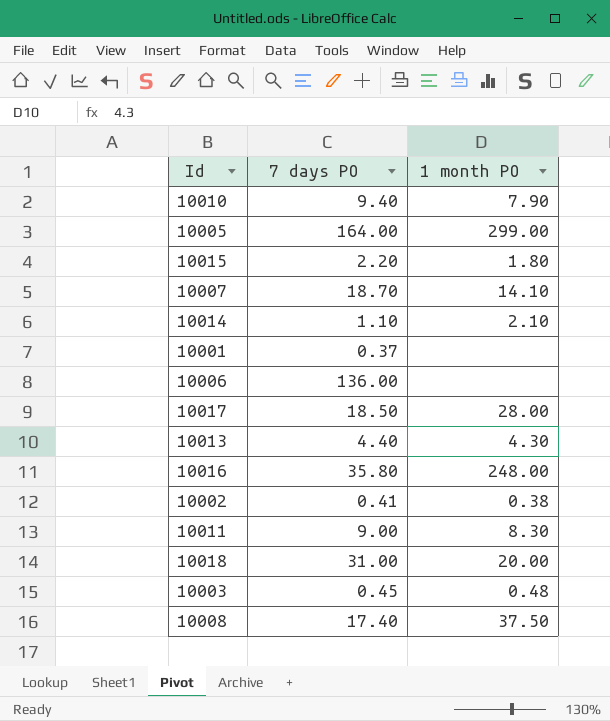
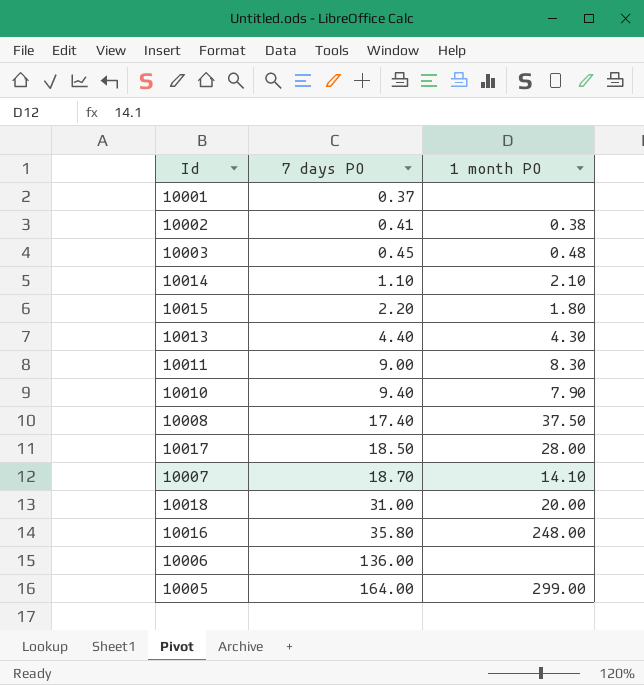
row order: none -> 7 days PO ascending

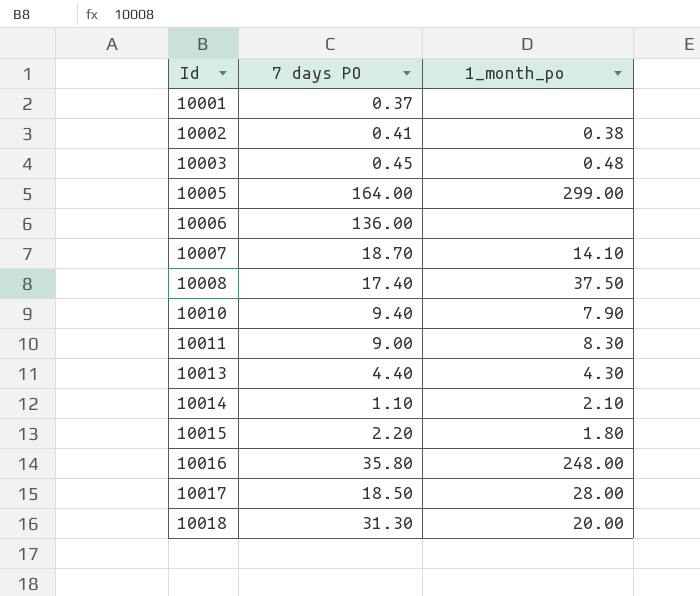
row order: 7 days PO ascending -> Id ascending
column name: 1 month PO -> 1_month_po
10018 | 7 days PO: 31.00 -> 31.30

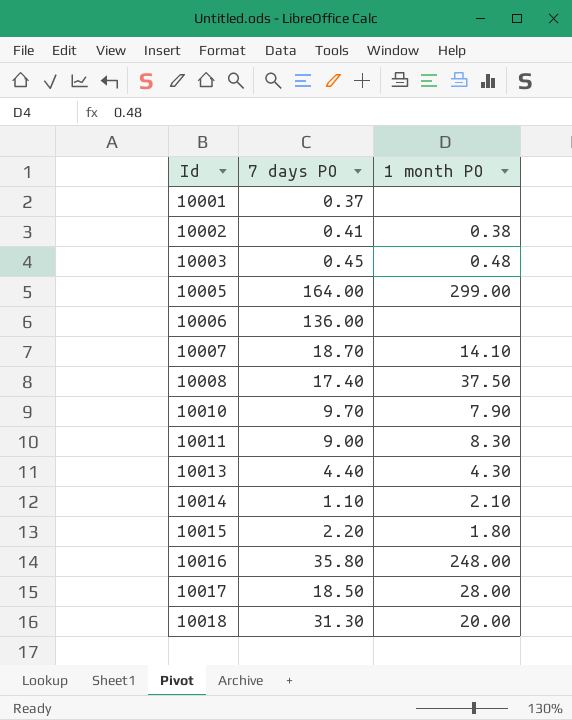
column name: 1_month_po -> 1 month PO
10010 | 7 days PO: 9.40 -> 9.70

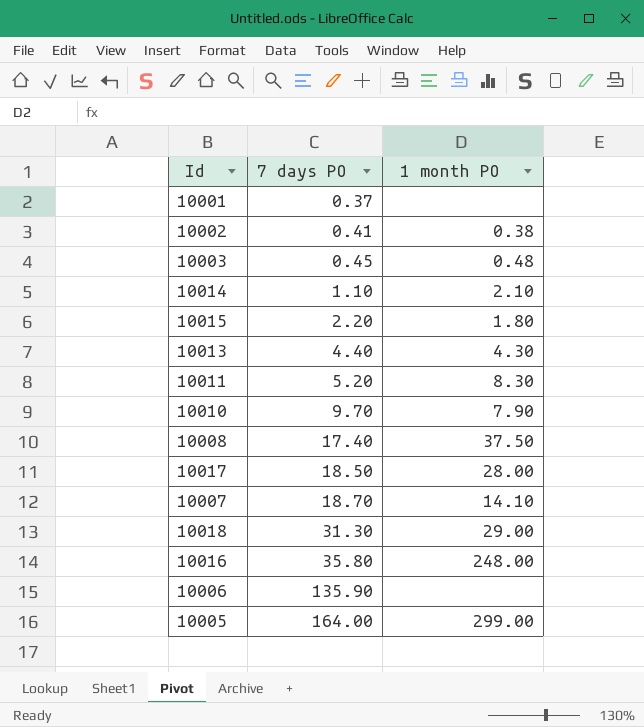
row order: Id ascending -> 7 days PO ascending
10011 | 7 days PO: 9.00 -> 5.20
10018 | 1 month PO: 20.00 -> 29.00
10006 | 7 days PO: 136.00 -> 135.90

